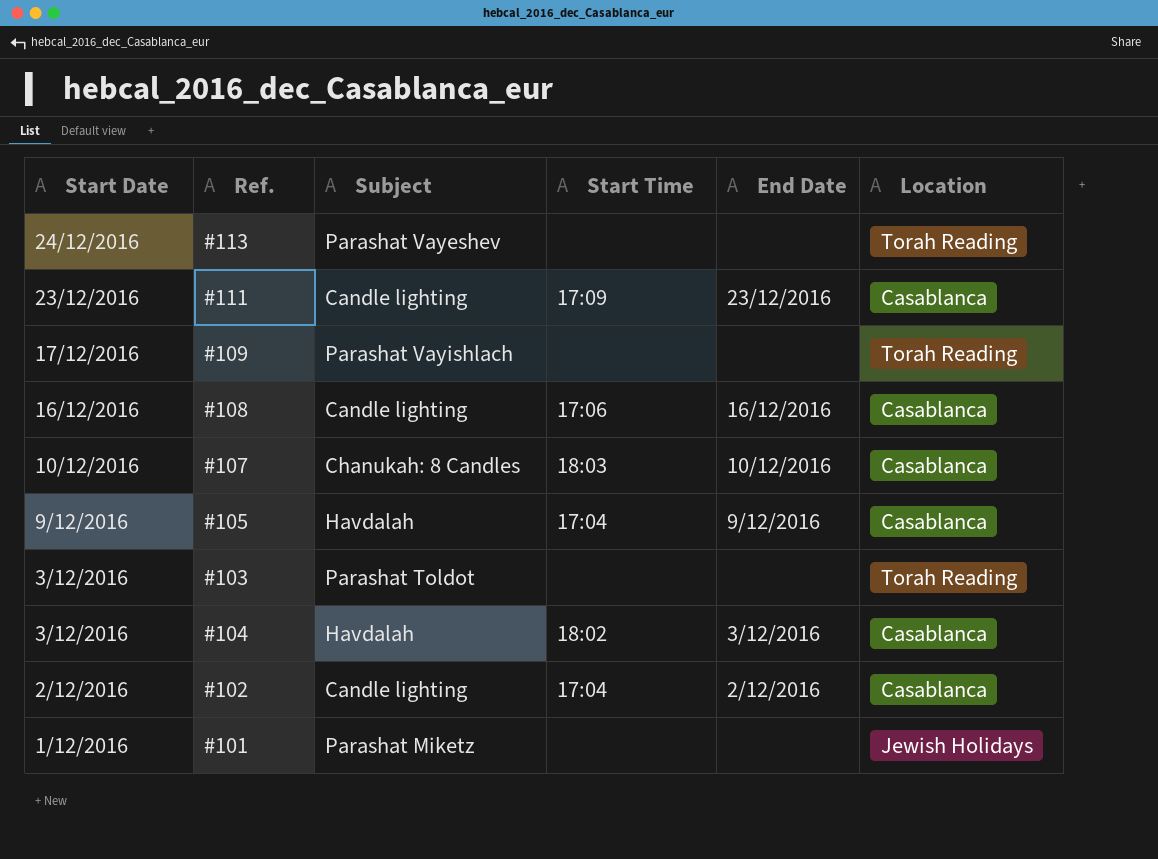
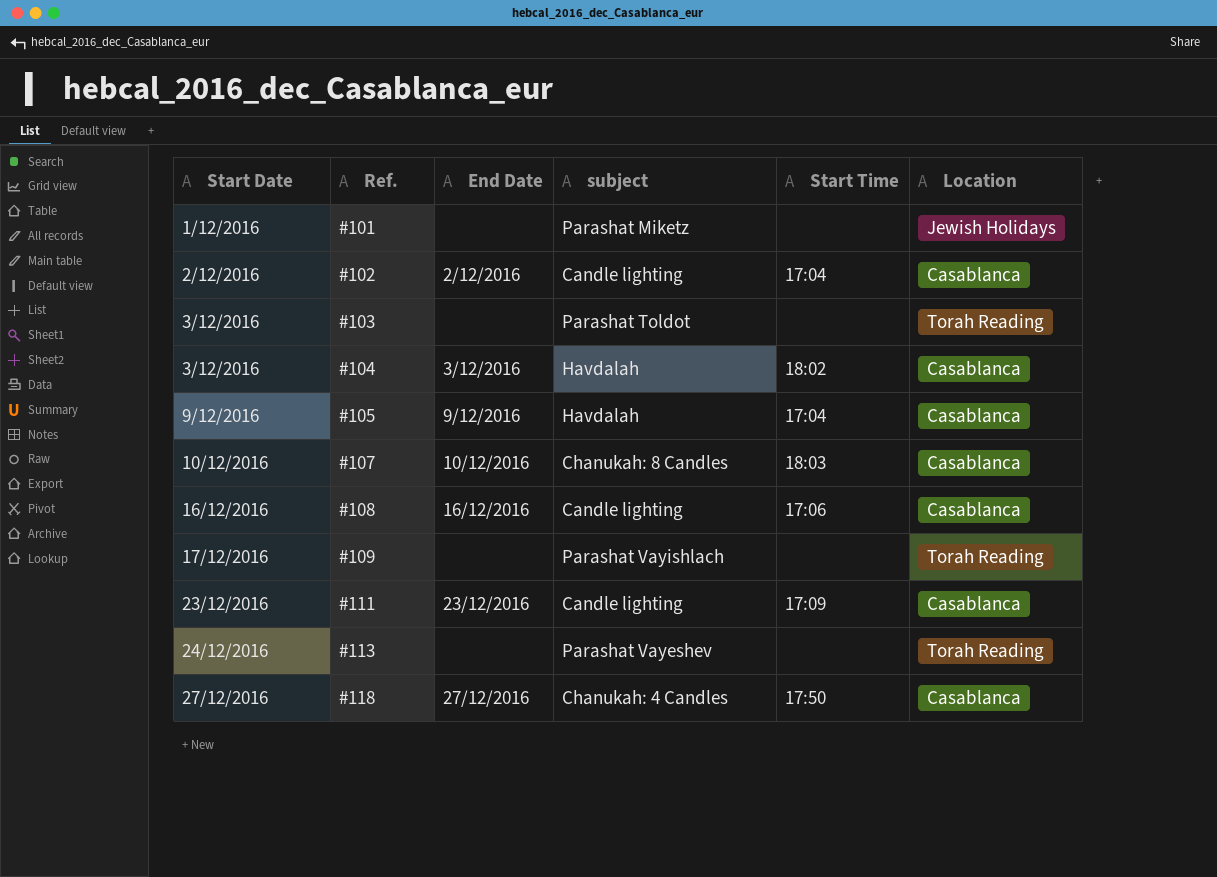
row order: Start Date descending -> Start Date ascending
column End Date | position: 5 -> 3
column name: Subject -> subject
row #118: none -> 27/12/2016 | 27/12/2016 | Chanukah: 4 Candles | 17:50 | Casablanca

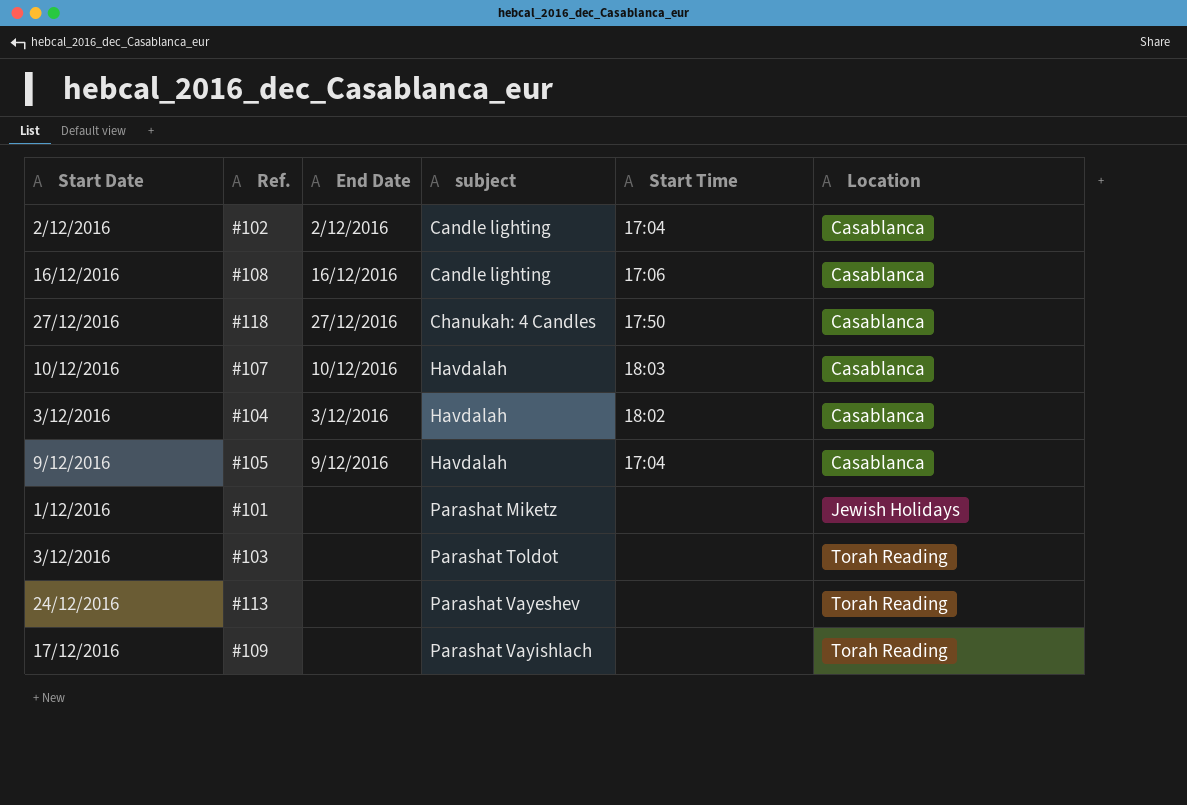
row order: Start Date ascending -> subject ascending
row #111: 23/12/2016 | 23/12/2016 | Candle lighting | 17:09 | Casablanca -> none
#107 | subject: Chanukah: 8 Candles -> Havdalah

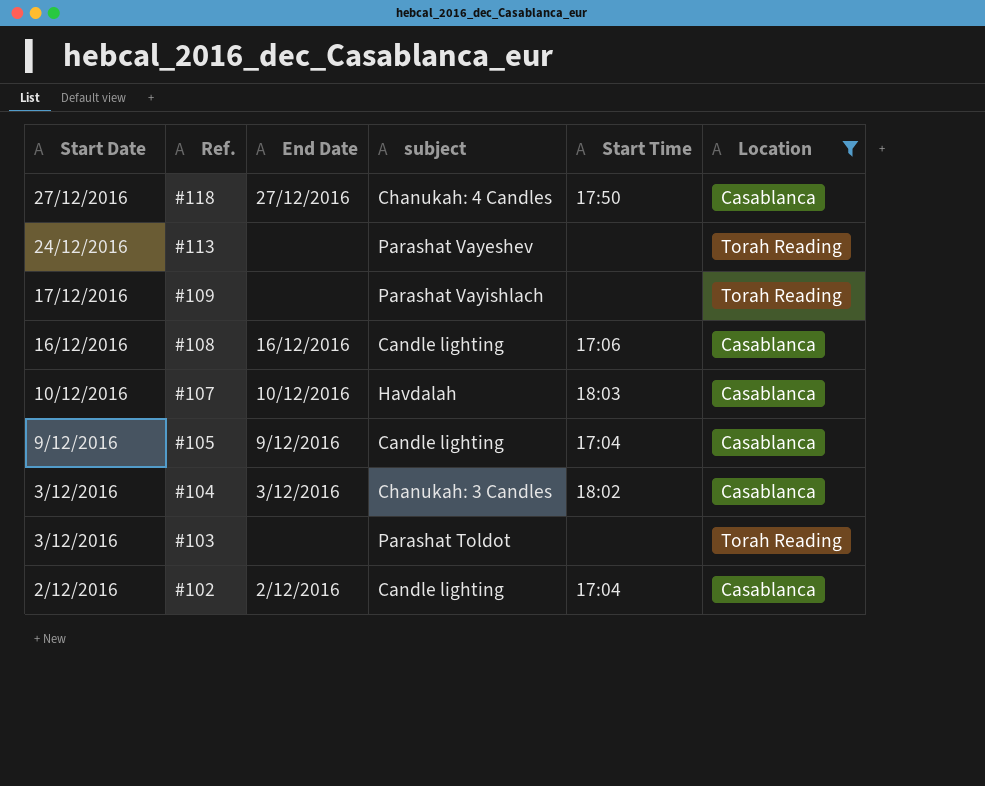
filter: none -> Location != Jewish Holidays
row order: subject ascending -> Start Date descending
#105 | subject: Havdalah -> Candle lighting
#104 | subject: Havdalah -> Chanukah: 3 Candles

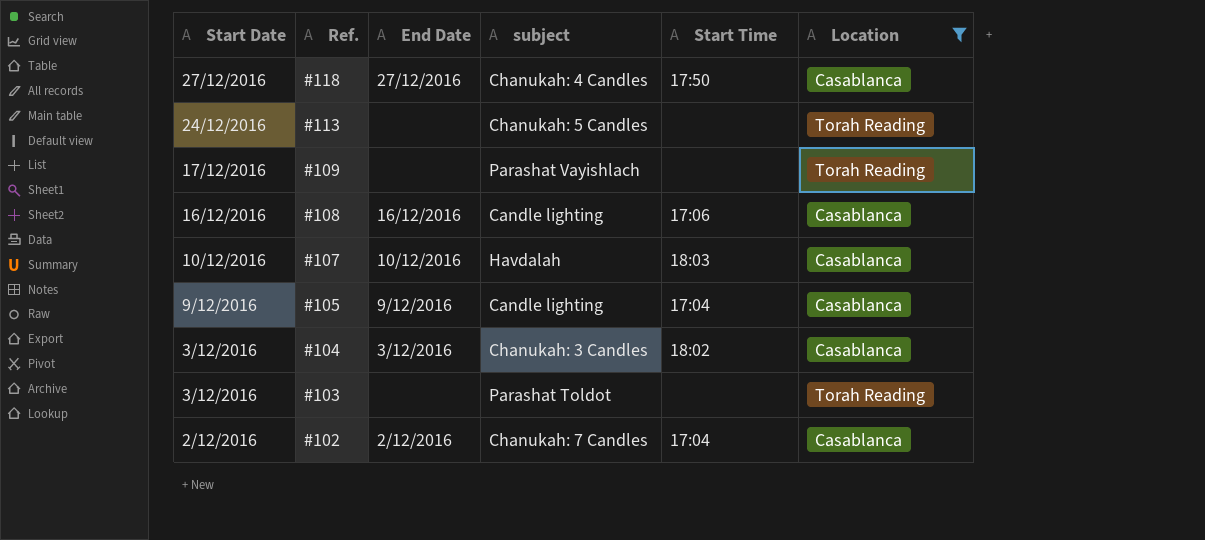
#113 | subject: Parashat Vayeshev -> Chanukah: 5 Candles
#102 | subject: Candle lighting -> Chanukah: 7 Candles

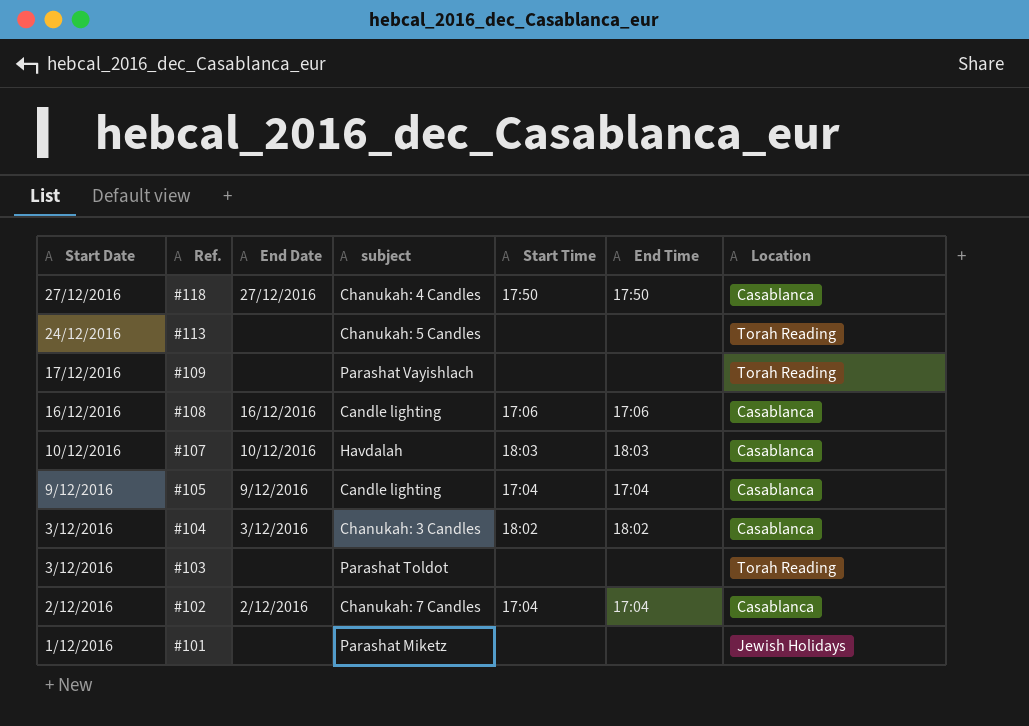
filter: Location != Jewish Holidays -> none
column End Time | position: none -> 6

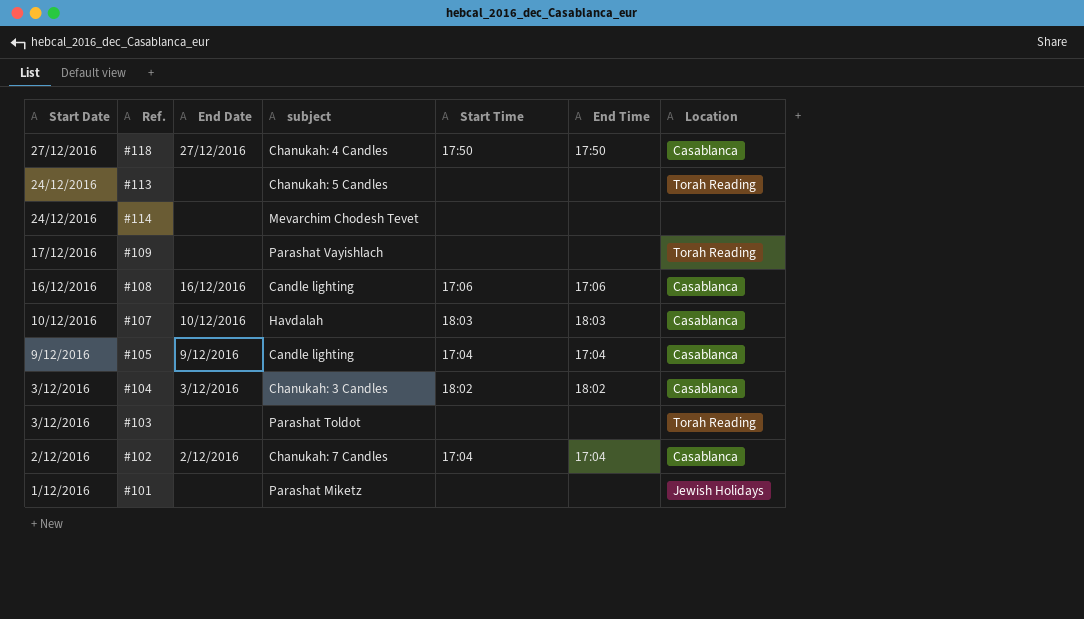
row #114: none -> 24/12/2016 | none | Mevarchim Chodesh Tevet | none | none | none

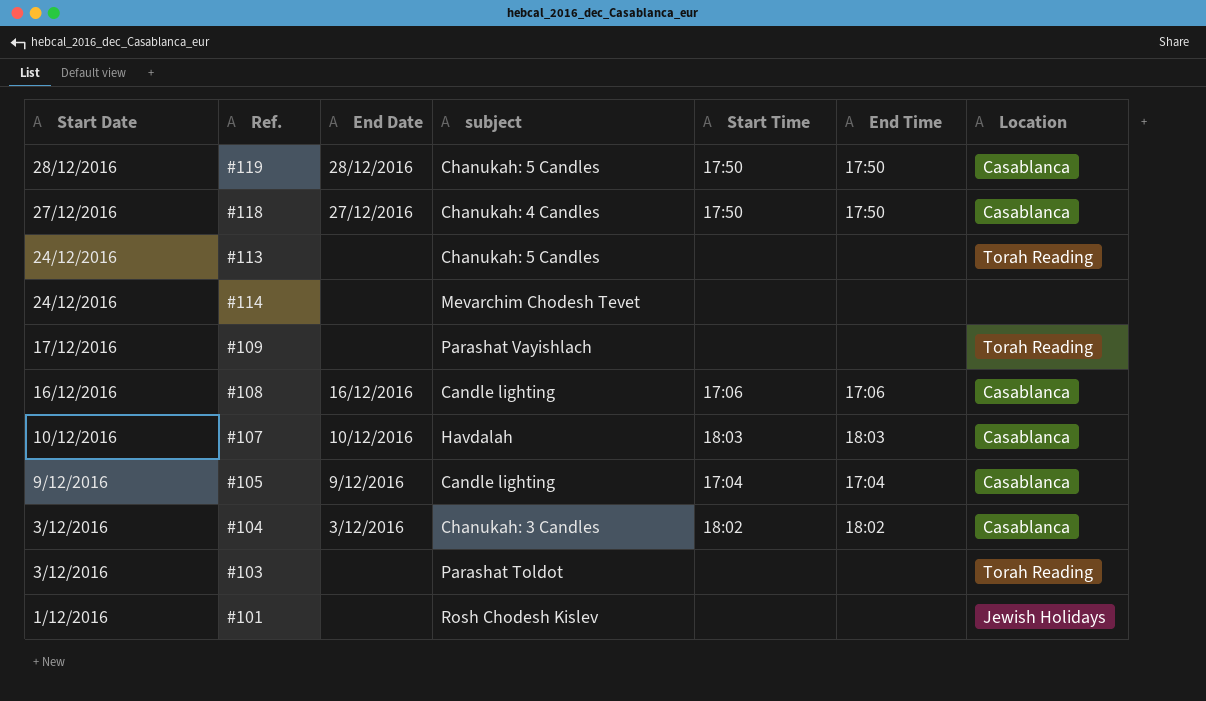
row #102: 2/12/2016 | 2/12/2016 | Chanukah: 7 Candles | 17:04 | 17:04 | Casablanca -> none
row #119: none -> 28/12/2016 | 28/12/2016 | Chanukah: 5 Candles | 17:50 | 17:50 | Casablanca
#101 | subject: Parashat Miketz -> Rosh Chodesh Kislev

